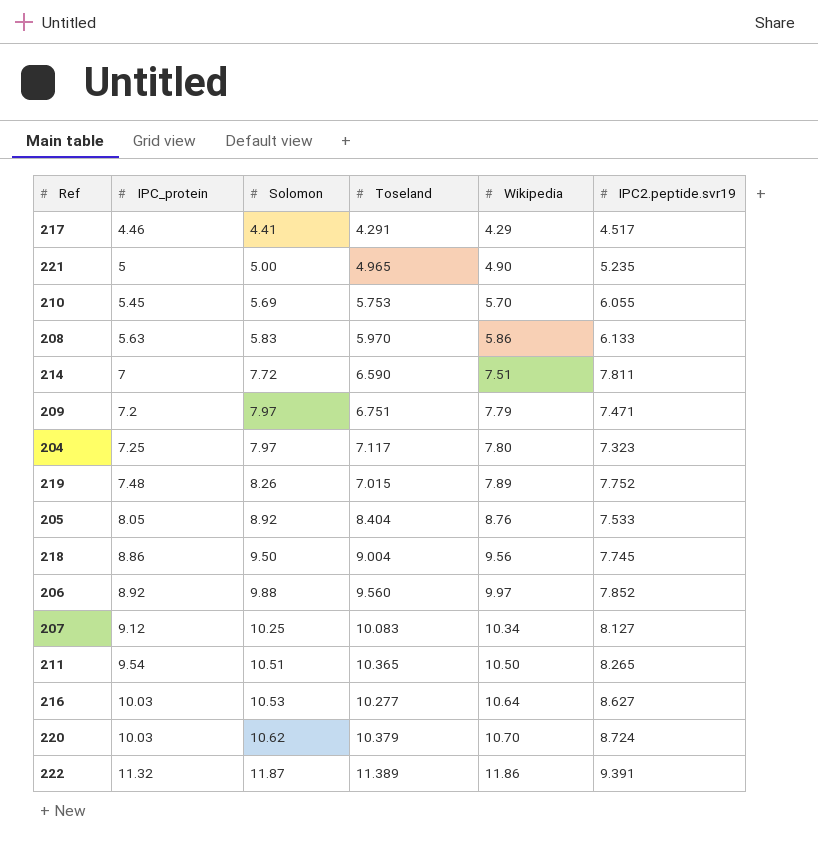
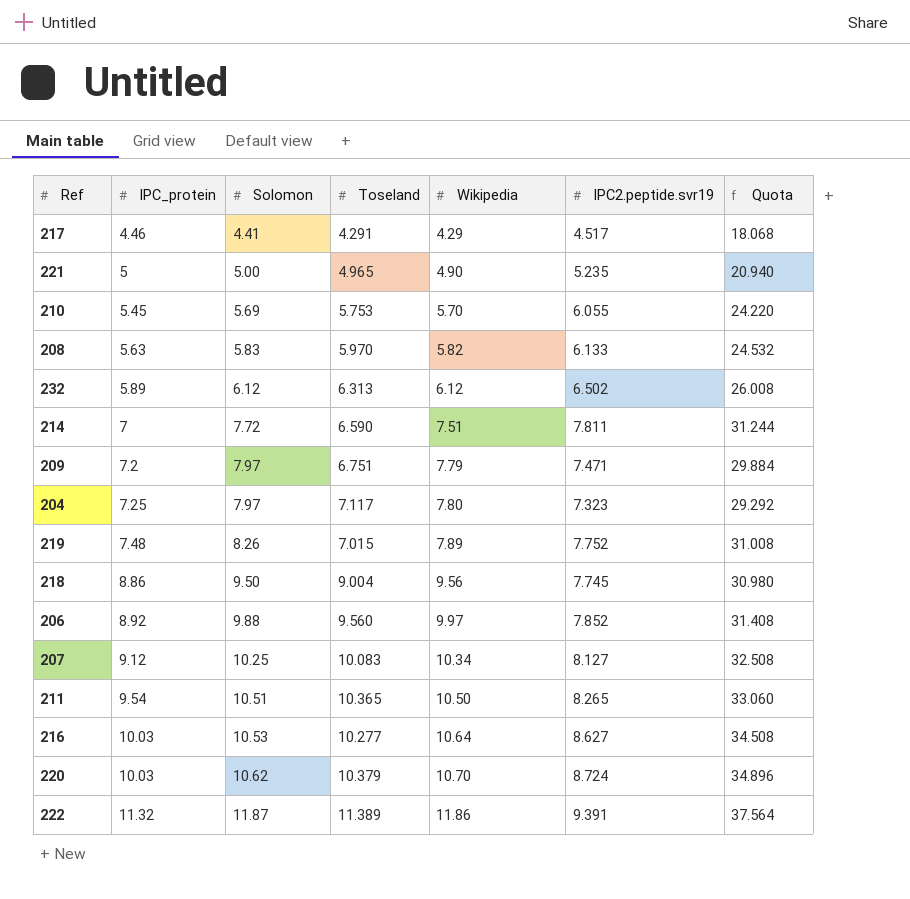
column Quota | formula: none -> [IPC2.peptide.svr19] * 4
row 205: 8.05 | 8.92 | 8.404 | 8.76 | 7.533 -> none
208 | Wikipedia: 5.86 -> 5.82
row 232: none -> 5.89 | 6.12 | 6.313 | 6.12 | 6.502 | 26.008

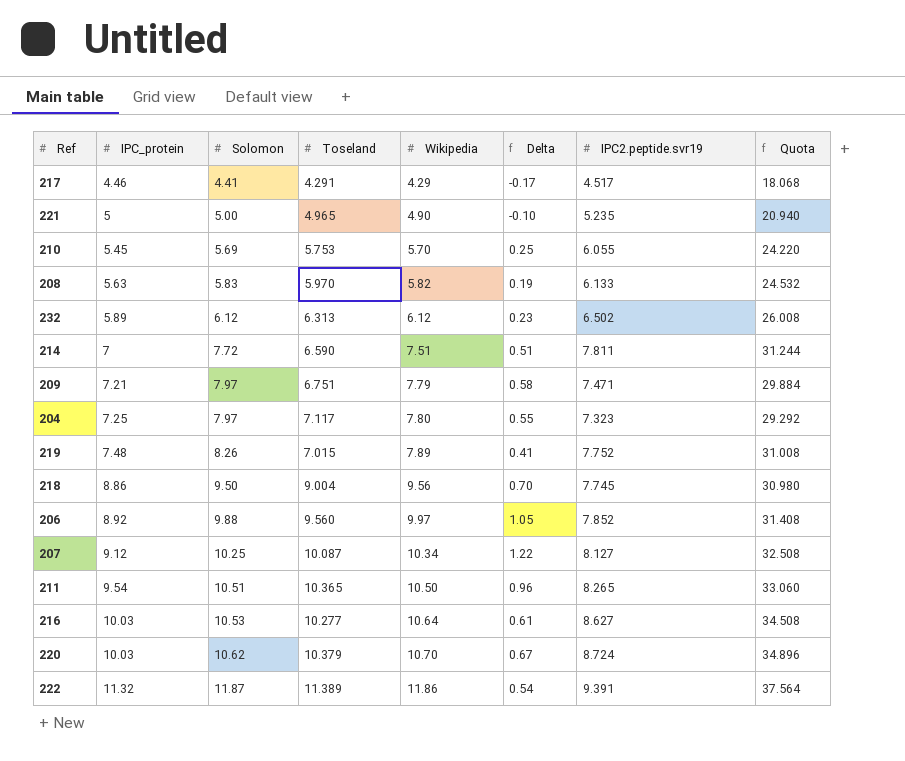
column Delta | formula: none -> [Wikipedia] - [IPC_protein]
209 | IPC_protein: 7.2 -> 7.21
207 | Toseland: 10.083 -> 10.087

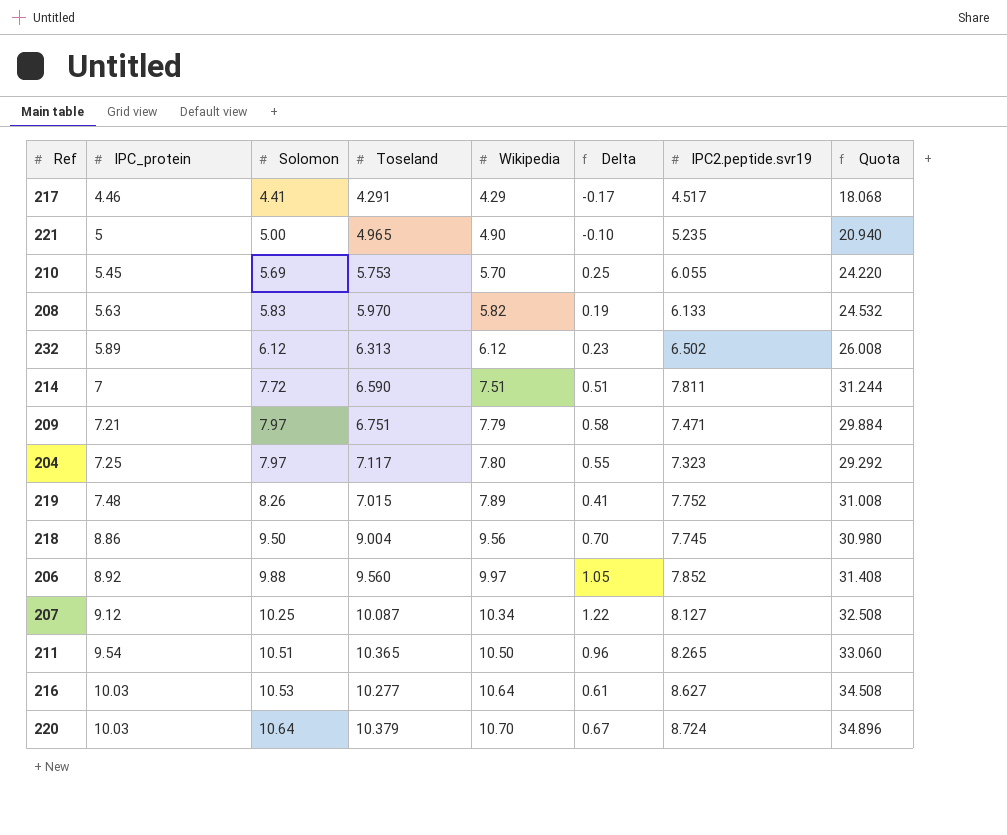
row 222: 11.32 | 11.87 | 11.389 | 11.86 | 0.54 | 9.391 | 37.564 -> none
220 | Solomon: 10.62 -> 10.64

